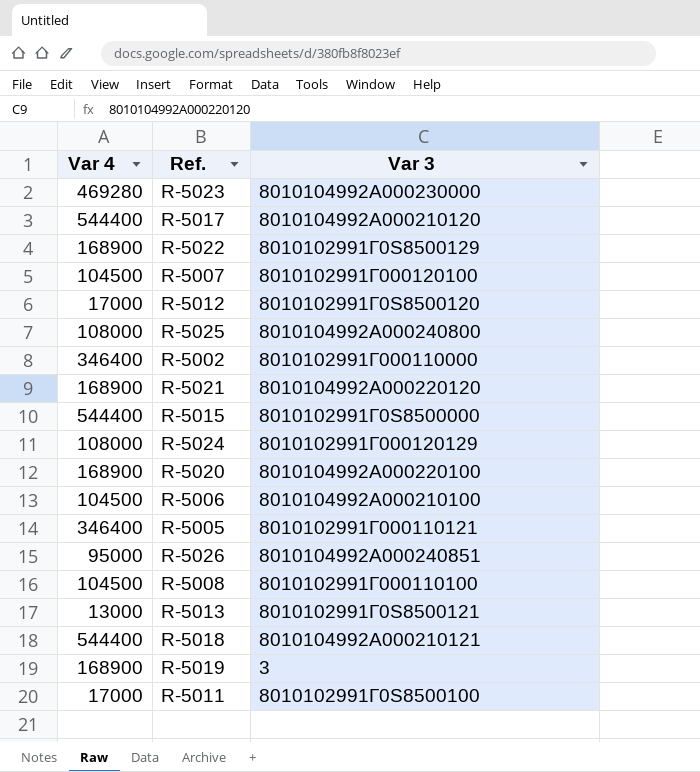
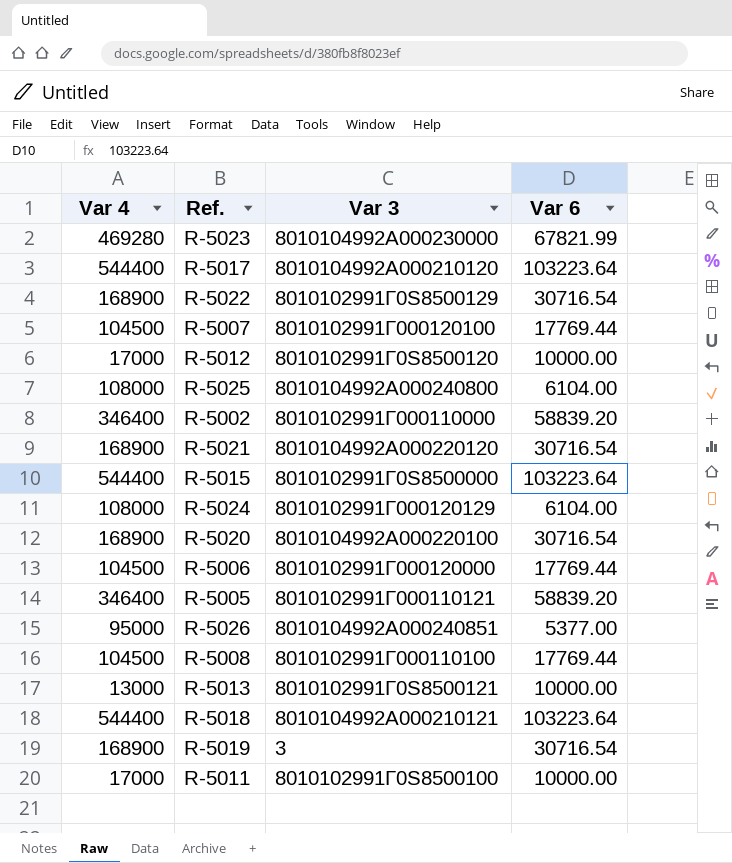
column Var 6 | position: none -> 4
R-5006 | Var 3: 8010104992А000210100 -> 8010102991Г000120000

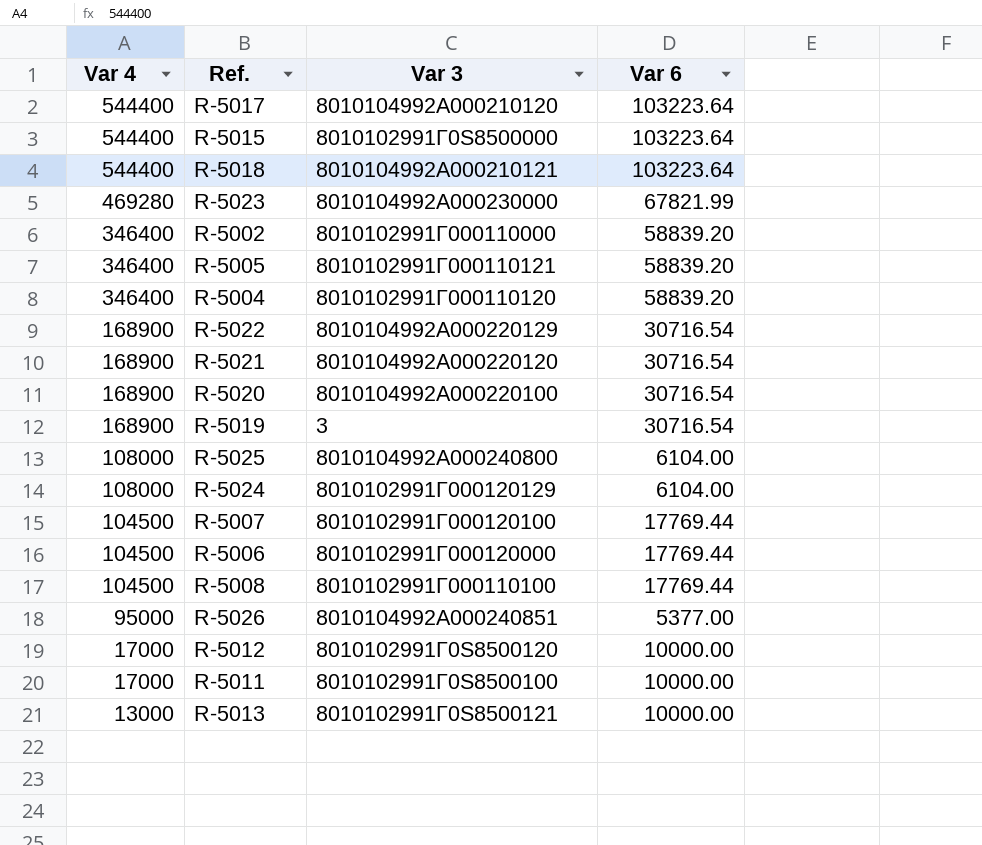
row order: none -> Var 4 descending
row R-5004: none -> 346400 | 8010102991Г000110120 | 58839.20
R-5022 | Var 3: 8010102991Г0S8500129 -> 8010104992А000220129

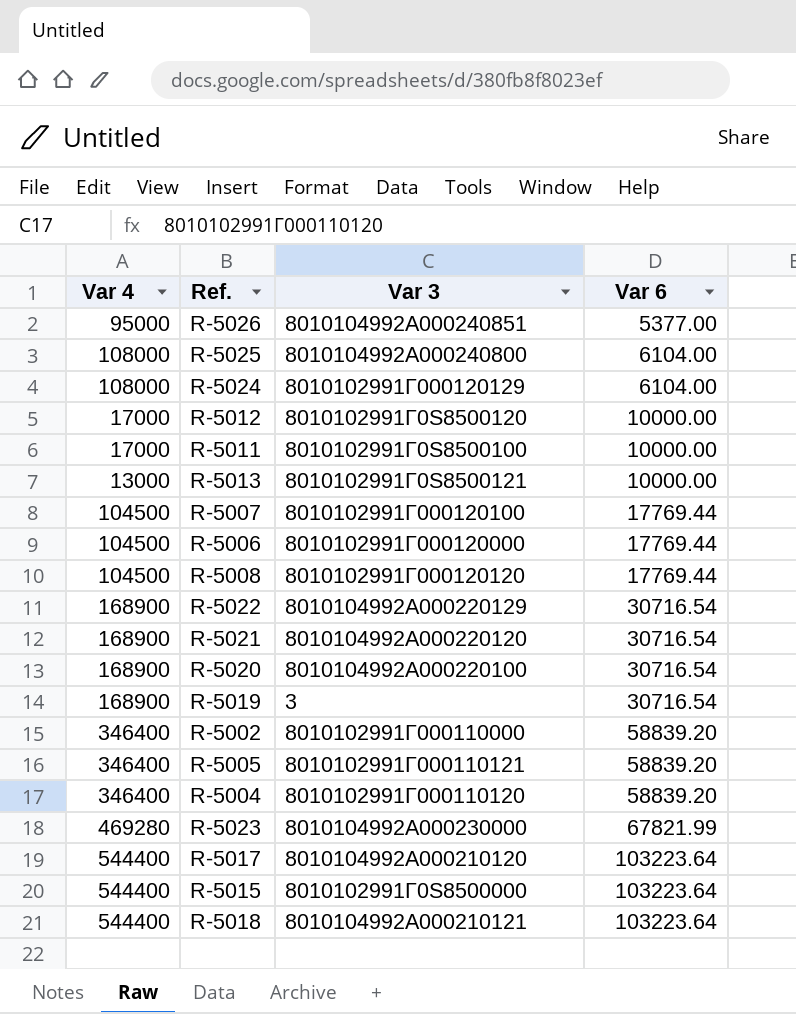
row order: Var 4 descending -> Var 6 ascending
R-5008 | Var 3: 8010102991Г000110100 -> 8010102991Г000120120

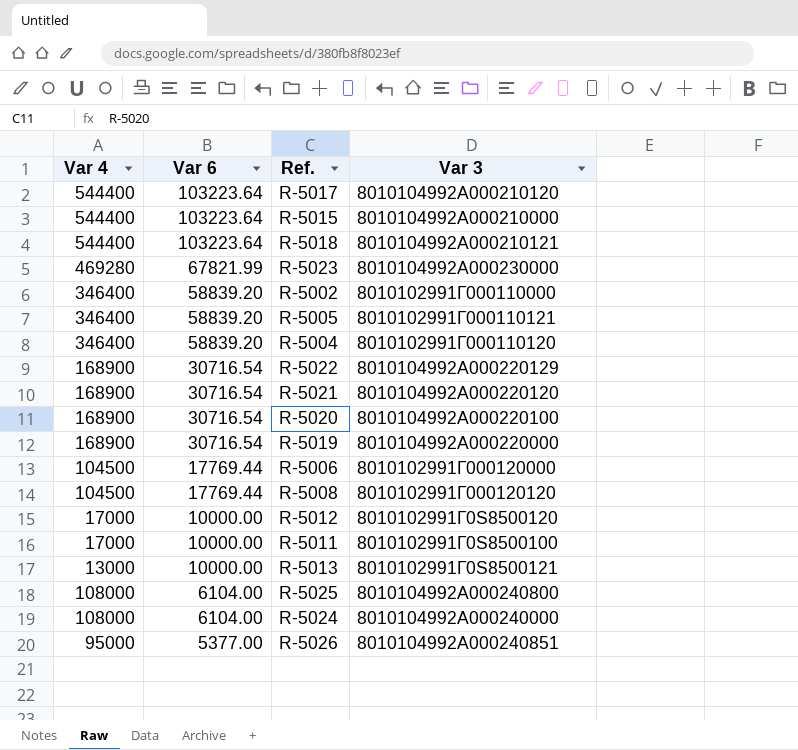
row order: Var 6 ascending -> Var 6 descending
column Var 6 | position: 4 -> 2
row R-5007: 104500 | 8010102991Г000120100 | 17769.44 -> none
R-5015 | Var 3: 8010102991Г0S8500000 -> 8010104992А000210000
R-5019 | Var 3: 3 -> 8010104992А000220000
R-5024 | Var 3: 8010102991Г000120129 -> 8010104992А000240000

